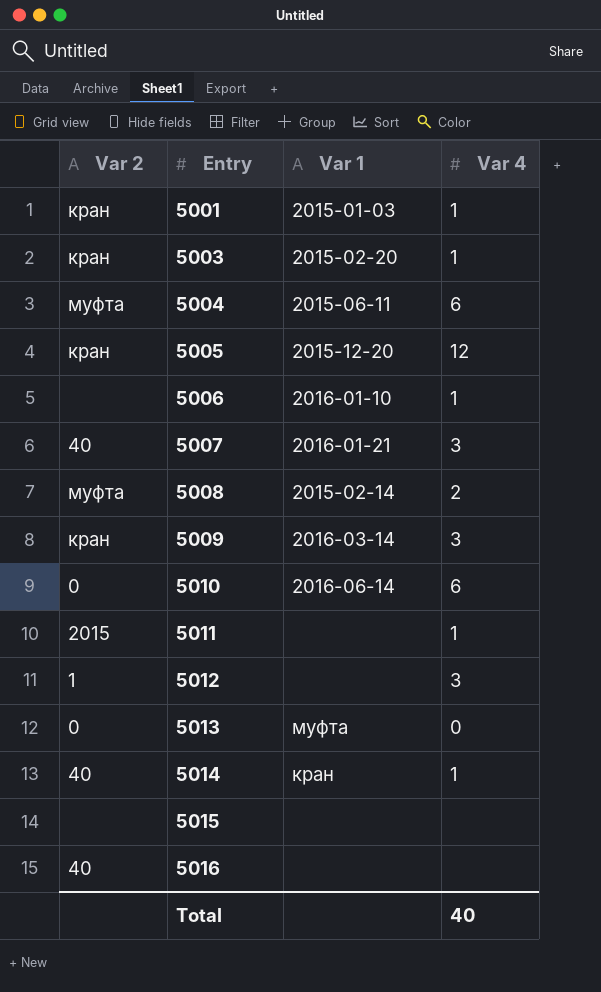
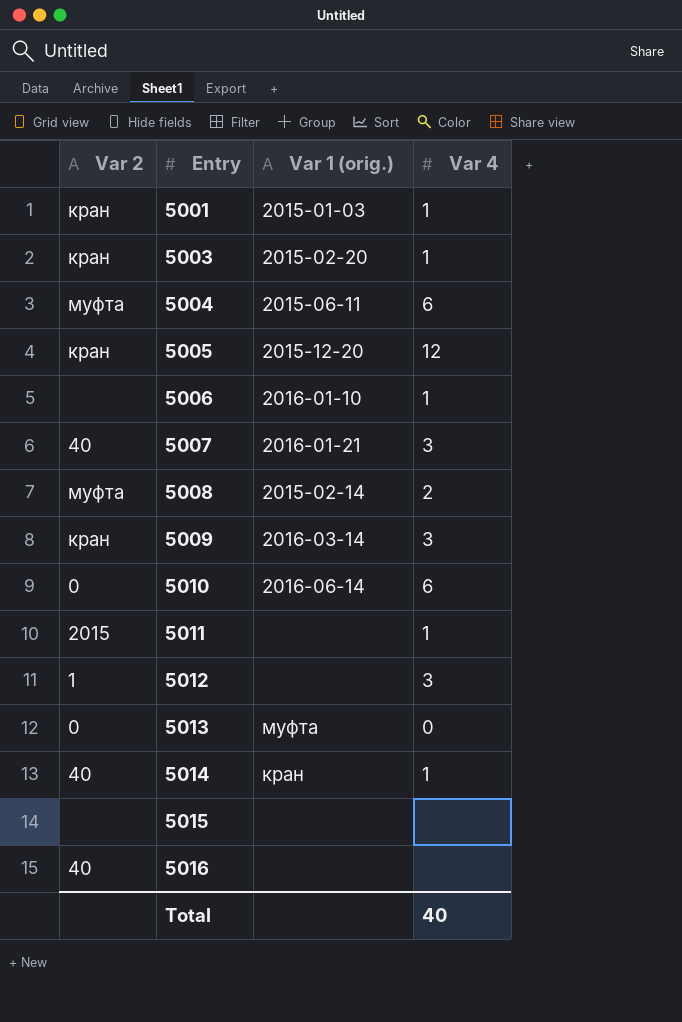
column name: Var 1 -> Var 1 (orig.)

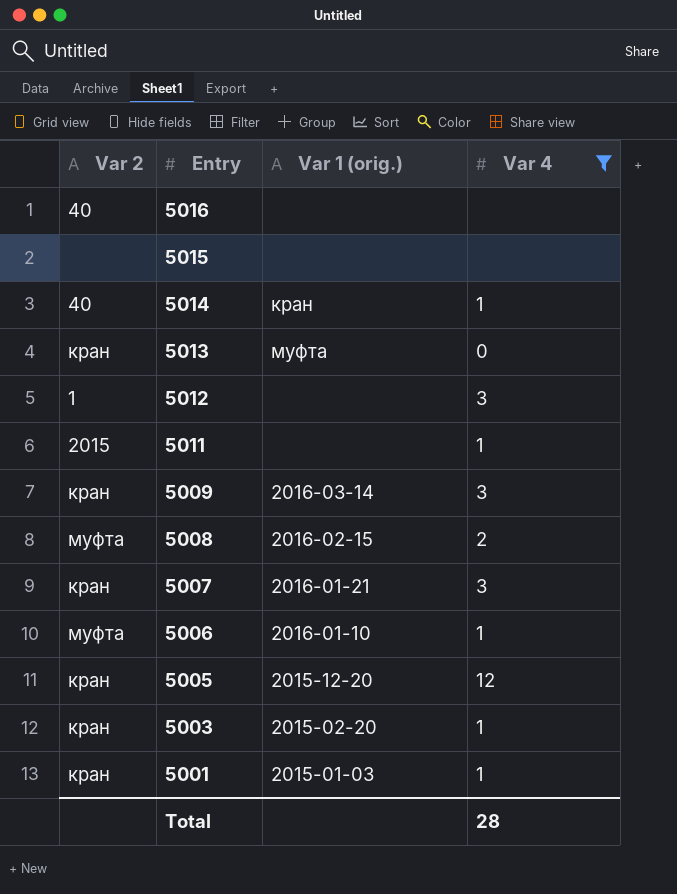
filter: none -> Var 4 != 6
row order: Entry ascending -> Entry descending
5013 | Var 2: 0 -> кран
5008 | Var 1 (orig.): 2015-02-14 -> 2016-02-15
5007 | Var 2: 40 -> кран
5006 | Var 2: none -> муфта
Total | Var 4: 40 -> 28

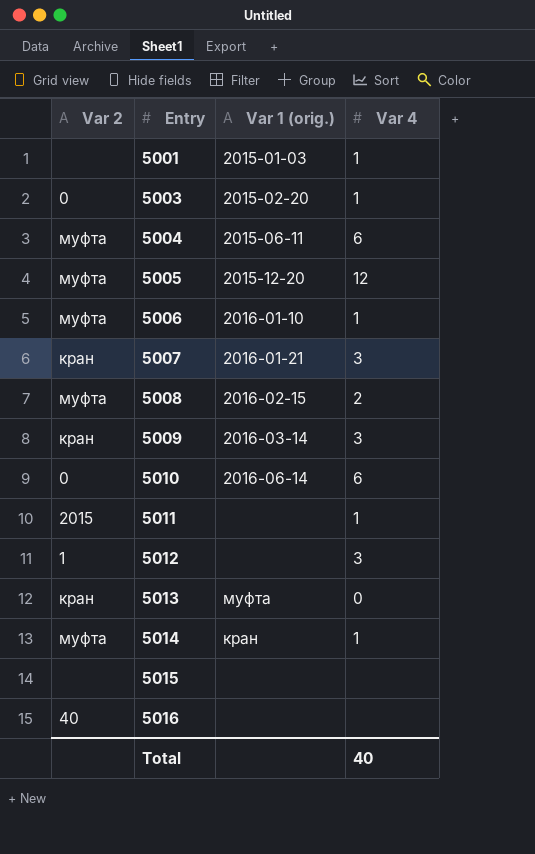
filter: Var 4 != 6 -> none
row order: Entry descending -> Entry ascending
5001 | Var 2: кран -> none
5003 | Var 2: кран -> 0
5005 | Var 2: кран -> муфта
5014 | Var 2: 40 -> муфта
Total | Var 4: 28 -> 40

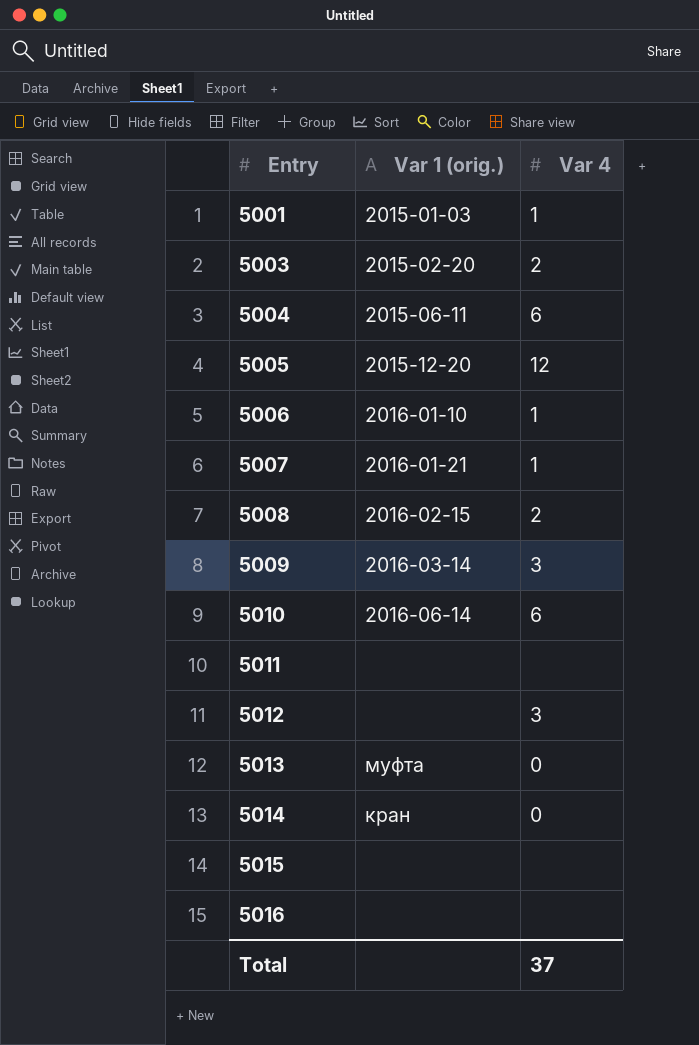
column Var 2 | position: 1 -> none
5003 | Var 4: 1 -> 2
5007 | Var 4: 3 -> 1
5011 | Var 4: 1 -> none
5014 | Var 4: 1 -> 0
Total | Var 4: 40 -> 37

